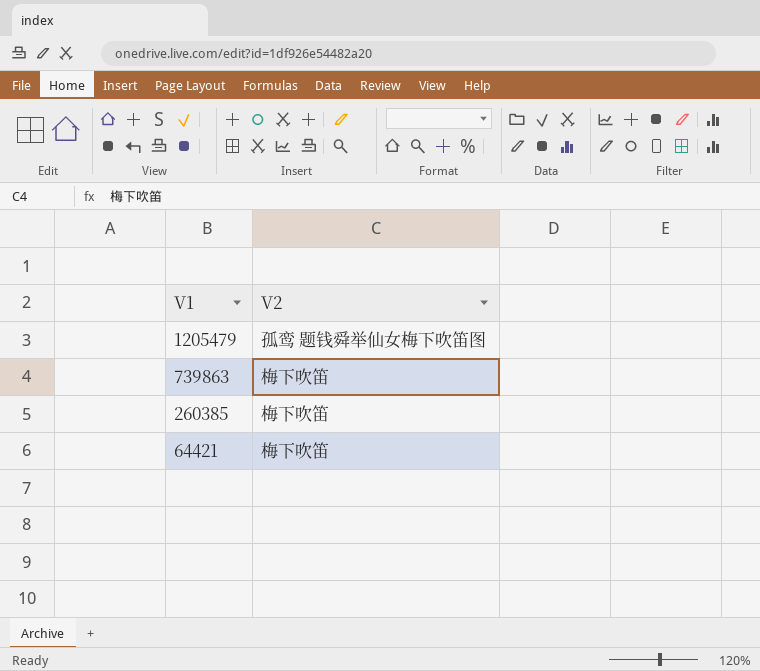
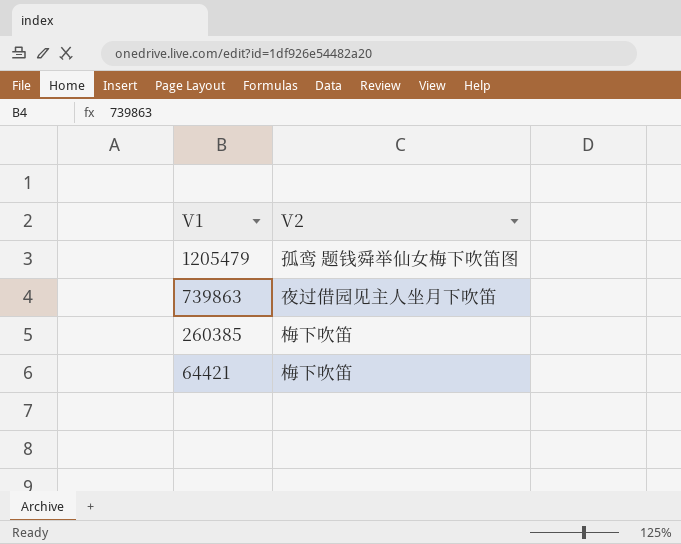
739863 | V2: 梅下吹笛 -> 夜过借园见主人坐月下吹笛

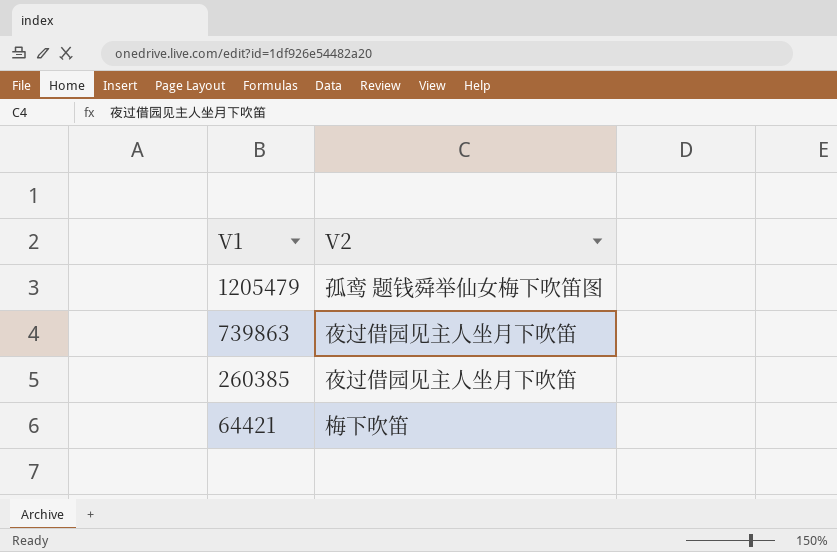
260385 | V2: 梅下吹笛 -> 夜过借园见主人坐月下吹笛

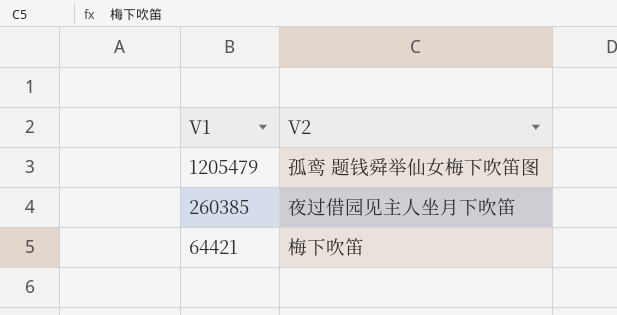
row 739863: 夜过借园见主人坐月下吹笛 -> none

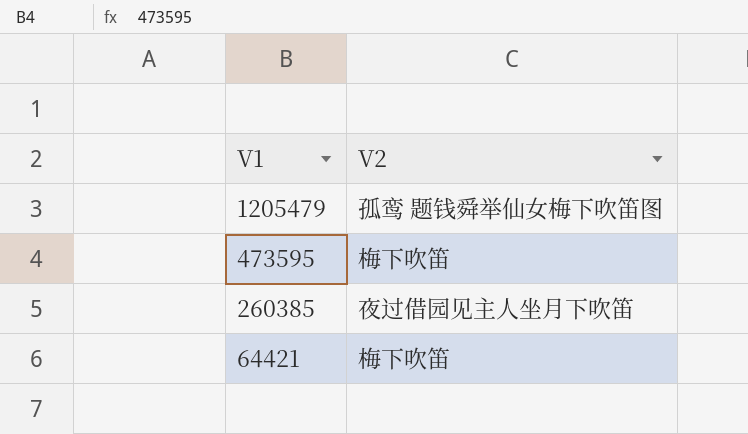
row 473595: none -> 梅下吹笛

